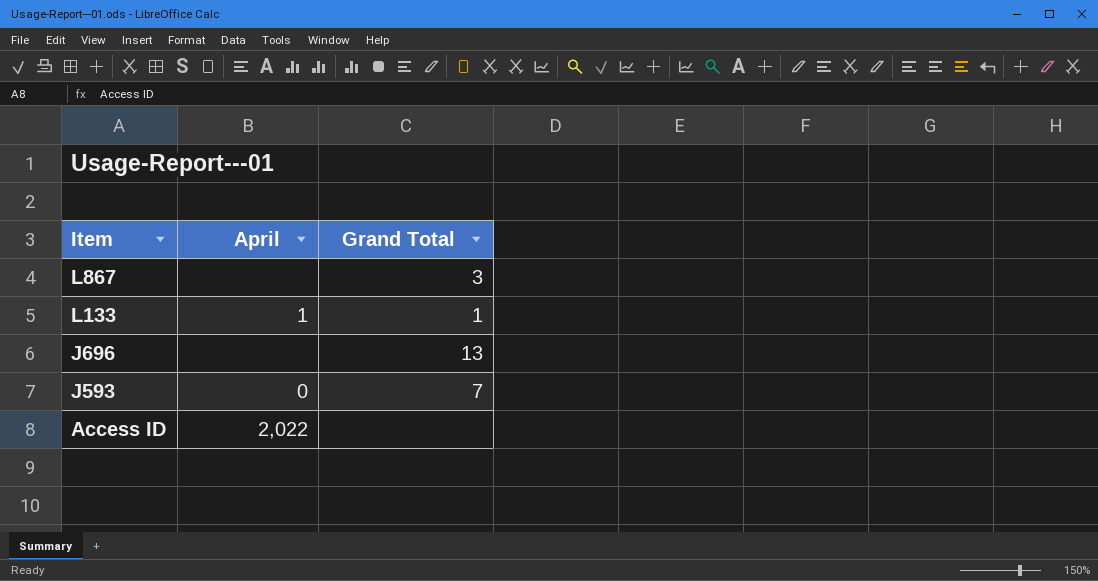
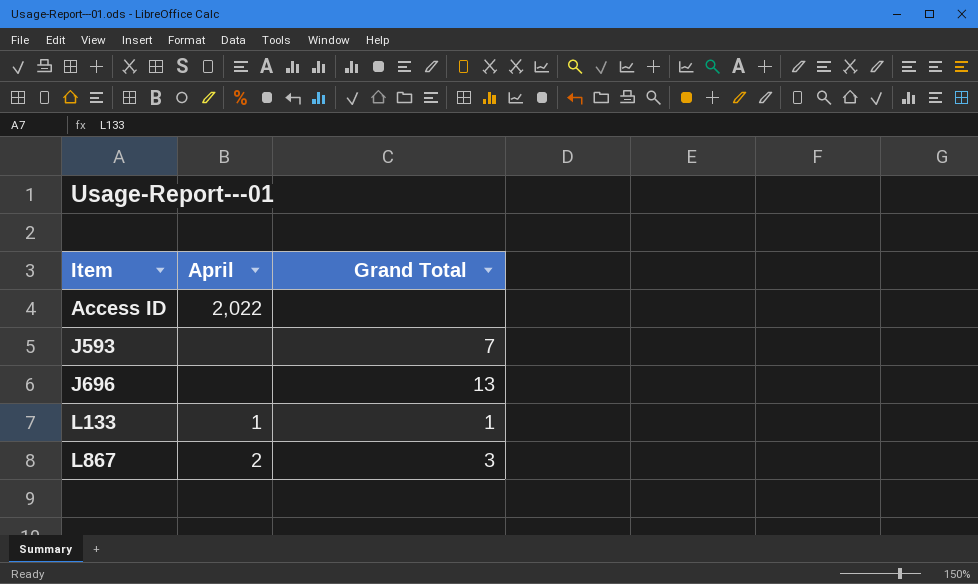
row order: Item descending -> Item ascending
J593 | April: 0 -> none
L867 | April: none -> 2

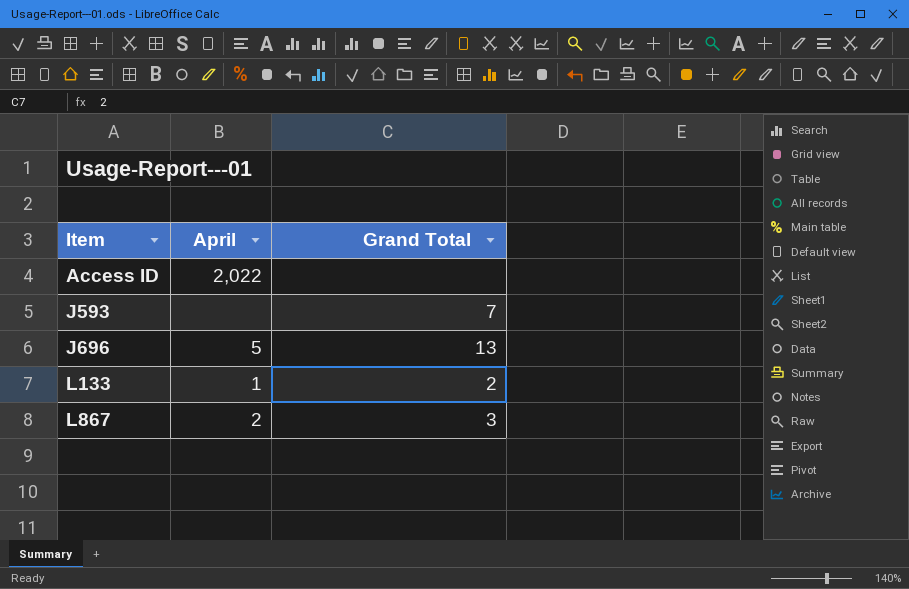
J696 | April: none -> 5
L133 | Grand Total: 1 -> 2

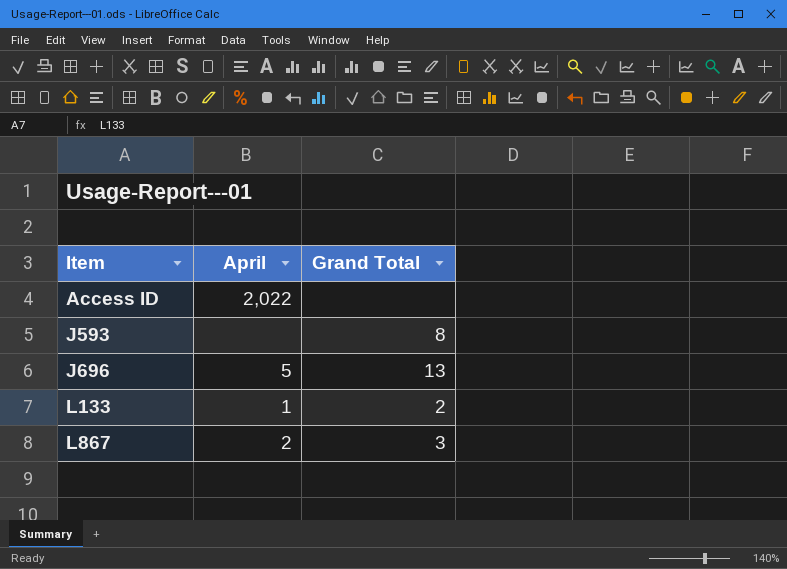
J593 | Grand Total: 7 -> 8

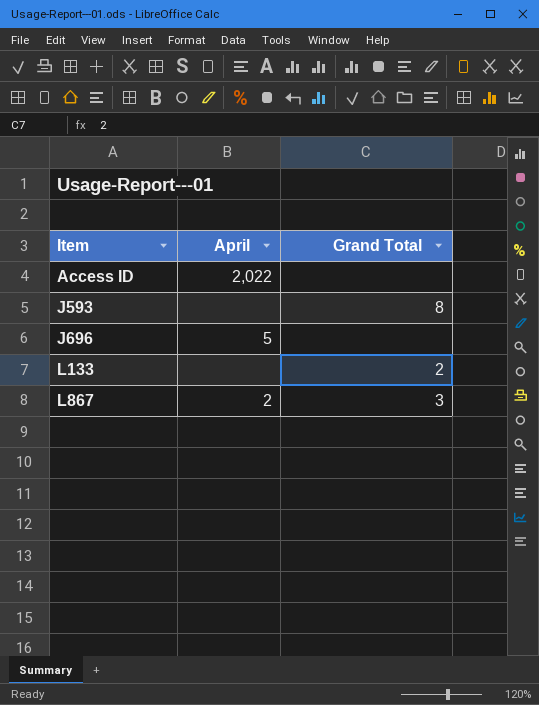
J696 | Grand Total: 13 -> none
L133 | April: 1 -> none

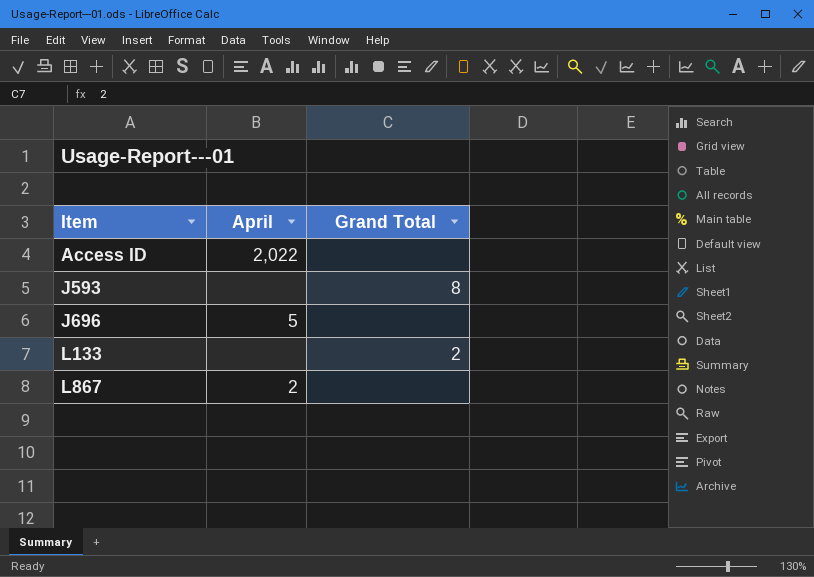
L867 | Grand Total: 3 -> none

